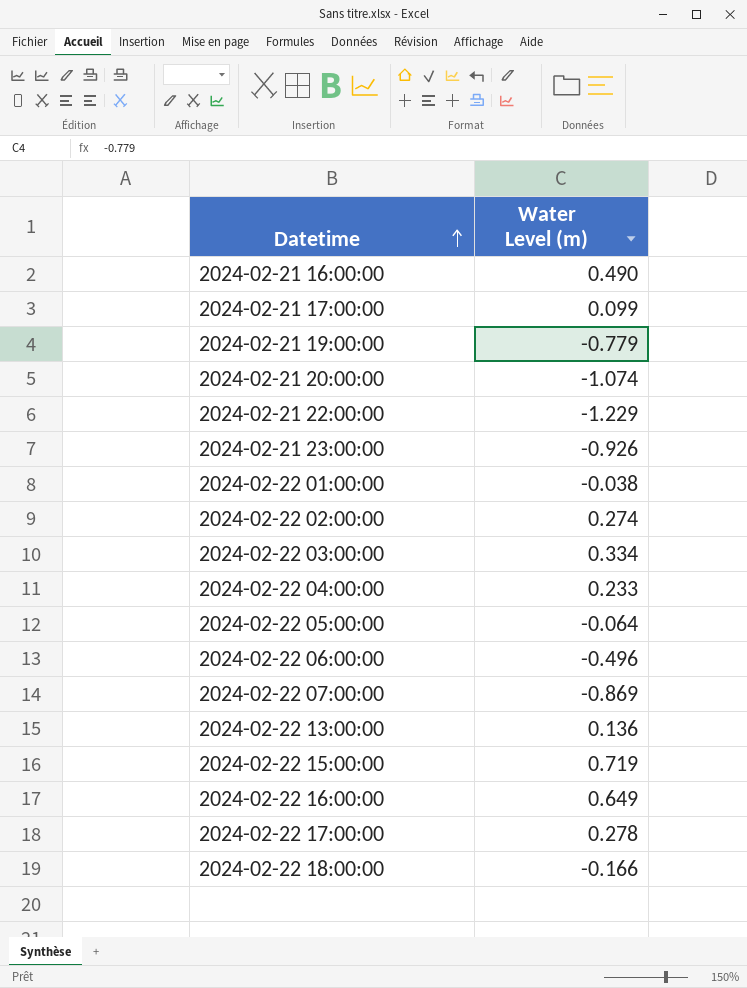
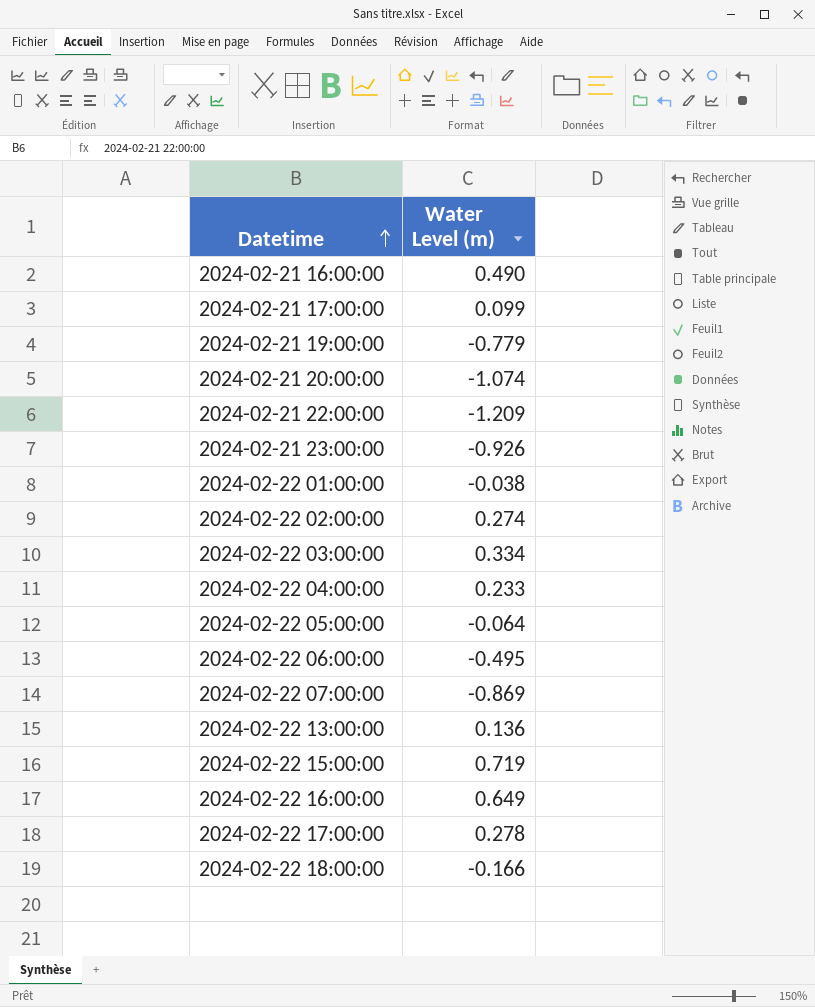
2024-02-21 22:00:00 | Water Level (m): -1.229 -> -1.209
2024-02-22 06:00:00 | Water Level (m): -0.496 -> -0.495

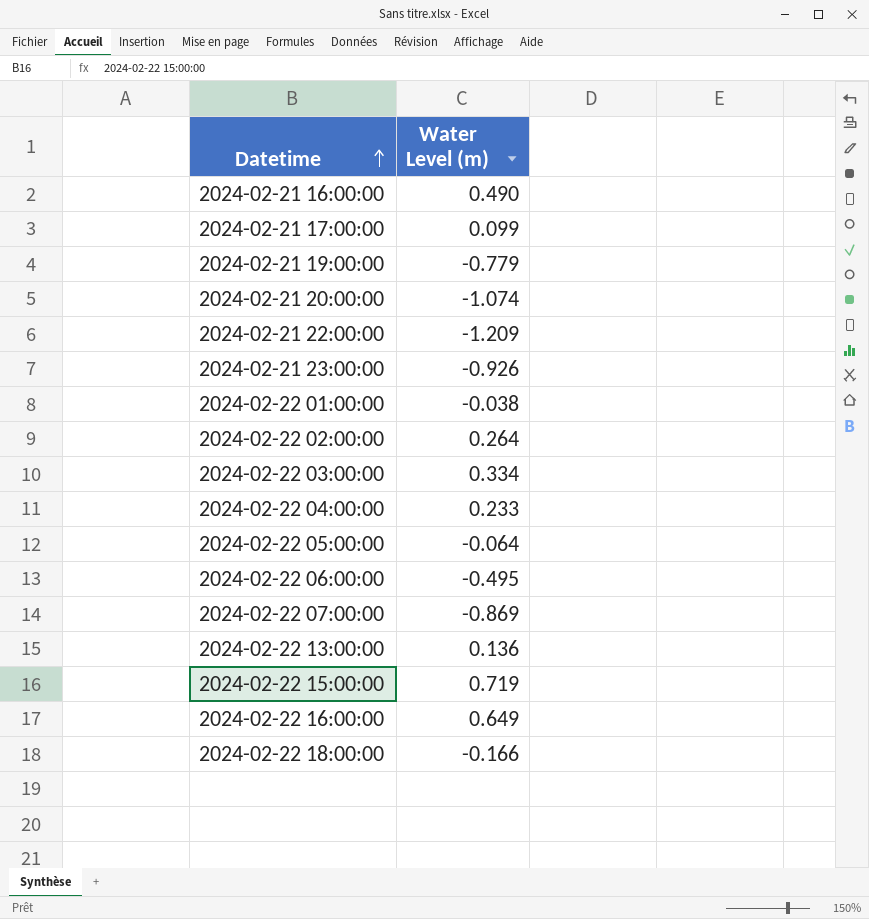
row 2024-02-22 17:00:00: 0.278 -> none
2024-02-22 02:00:00 | Water Level (m): 0.274 -> 0.264

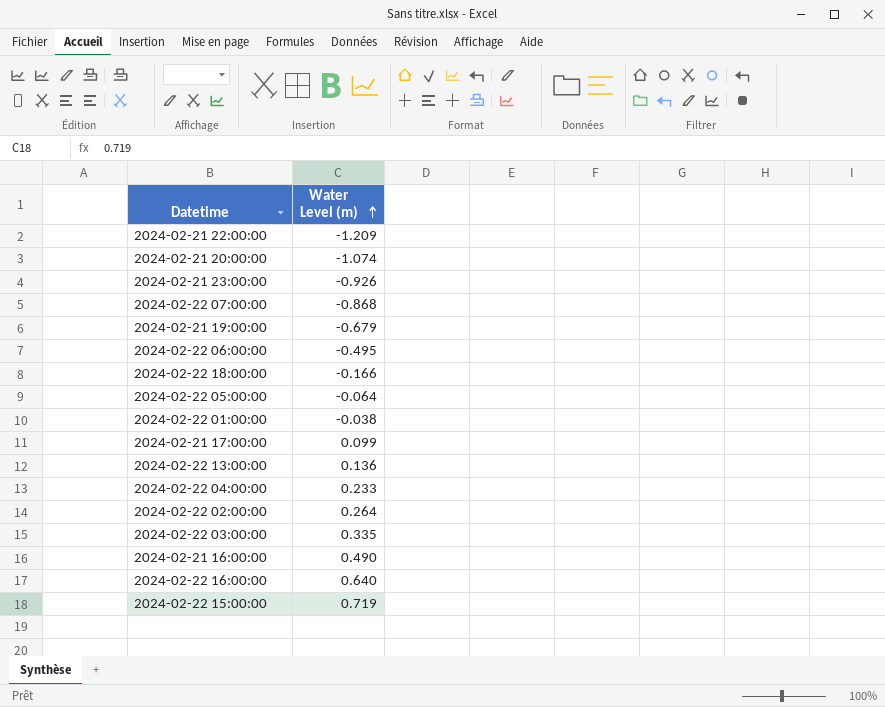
row order: Datetime ascending -> Water Level (m) ascending
2024-02-22 07:00:00 | Water Level (m): -0.869 -> -0.868
2024-02-21 19:00:00 | Water Level (m): -0.779 -> -0.679
2024-02-22 03:00:00 | Water Level (m): 0.334 -> 0.335
2024-02-22 16:00:00 | Water Level (m): 0.649 -> 0.640

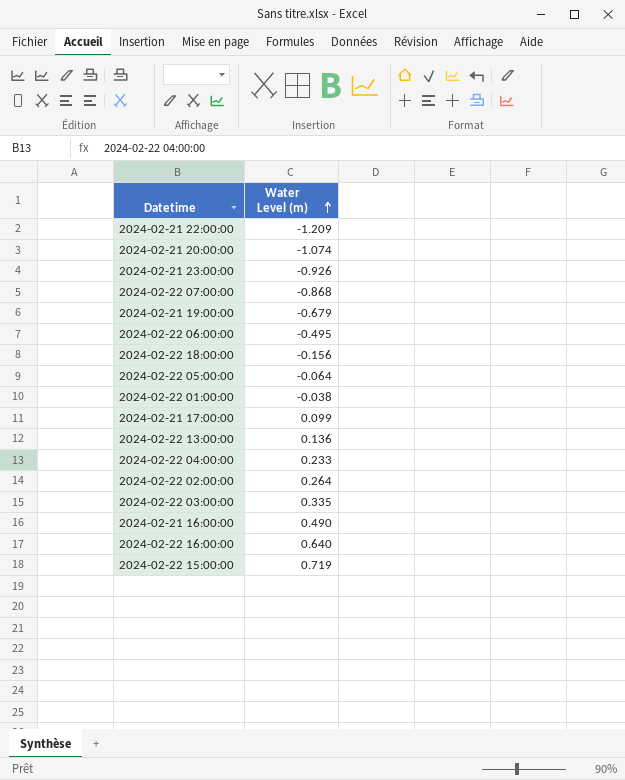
2024-02-22 18:00:00 | Water Level (m): -0.166 -> -0.156

